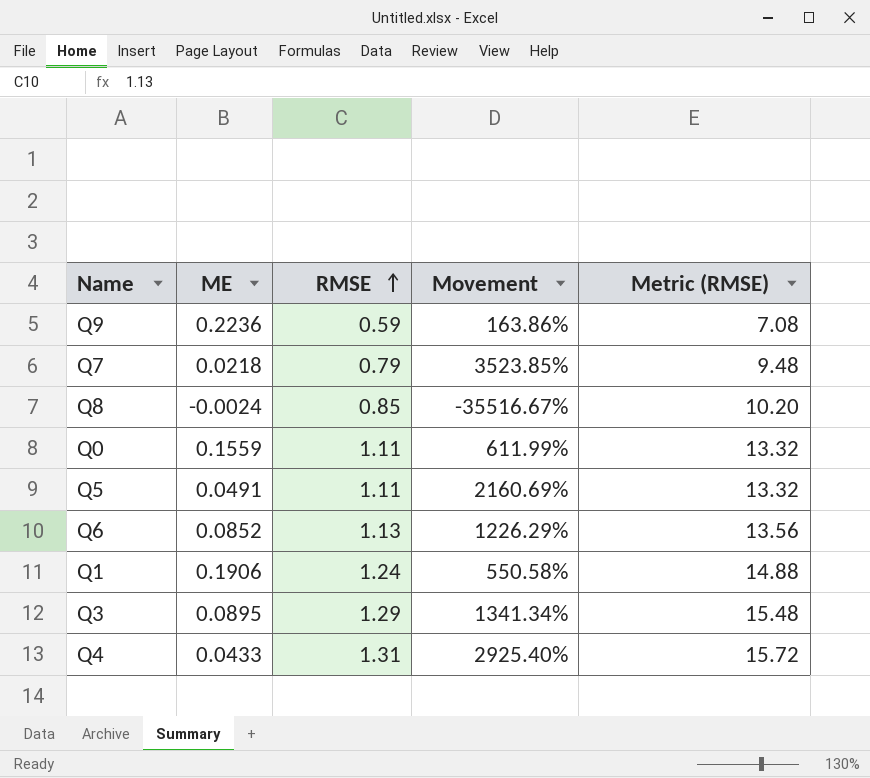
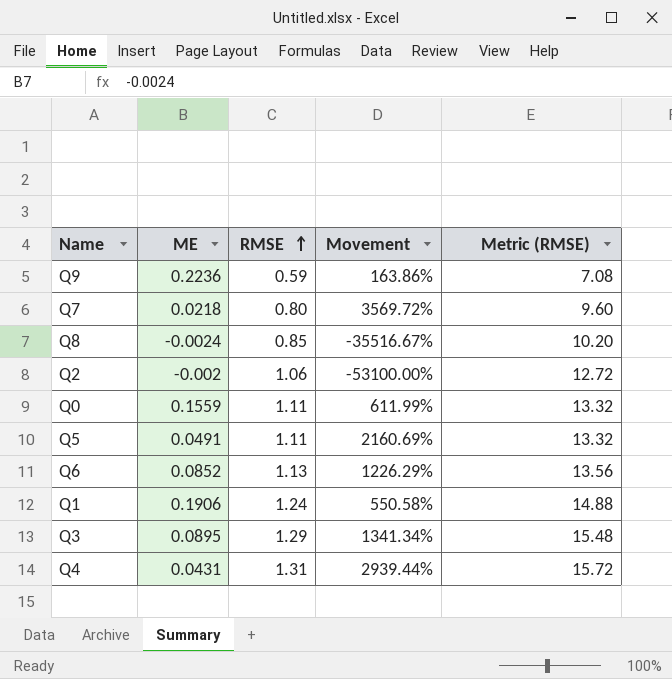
Q7 | RMSE: 0.79 -> 0.80
Q7 | Movement: 3523.85% -> 3569.72%
Q7 | Metric (RMSE): 9.48 -> 9.60
row Q2: none -> -0.002 | 1.06 | -53100.00% | 12.72
Q4 | ME: 0.0433 -> 0.0431
Q4 | Movement: 2925.40% -> 2939.44%

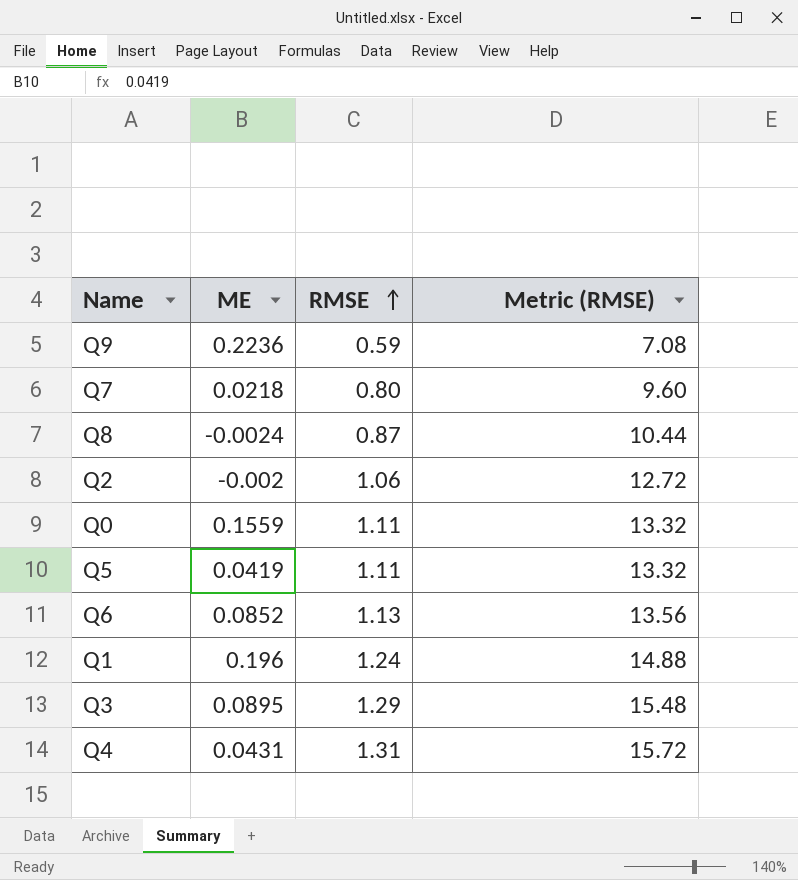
column Movement | formula: ([RMSE] - [ME]) / [ME] -> none
Q8 | RMSE: 0.85 -> 0.87
Q8 | Metric (RMSE): 10.20 -> 10.44
Q5 | ME: 0.0491 -> 0.0419
Q1 | ME: 0.1906 -> 0.196

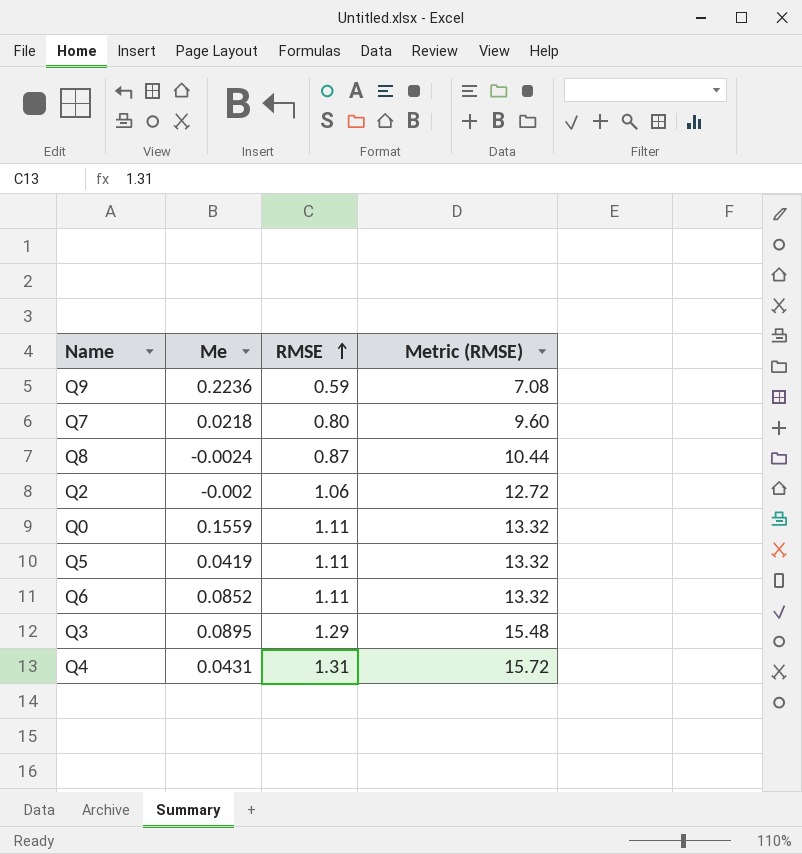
column name: ME -> Me
row Q1: 0.196 | 1.24 | 14.88 -> none
Q6 | RMSE: 1.13 -> 1.11
Q6 | Metric (RMSE): 13.56 -> 13.32

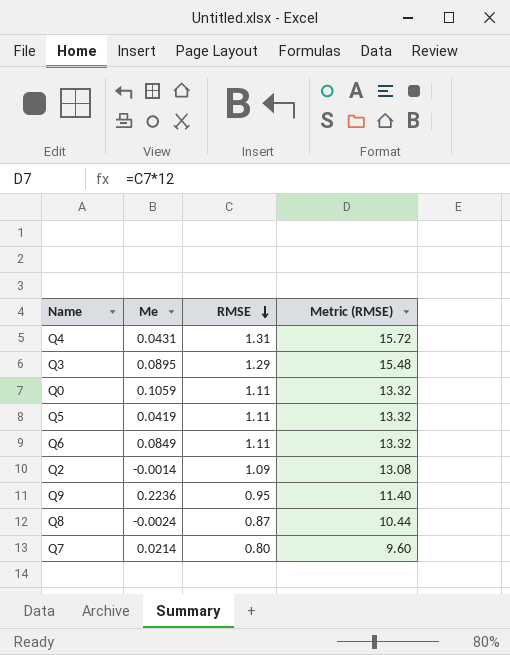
row order: RMSE ascending -> RMSE descending
Q0 | Me: 0.1559 -> 0.1059
Q6 | Me: 0.0852 -> 0.0849
Q2 | Me: -0.002 -> -0.0014
Q2 | RMSE: 1.06 -> 1.09
Q2 | Metric (RMSE): 12.72 -> 13.08
Q9 | RMSE: 0.59 -> 0.95
Q9 | Metric (RMSE): 7.08 -> 11.40
Q7 | Me: 0.0218 -> 0.0214

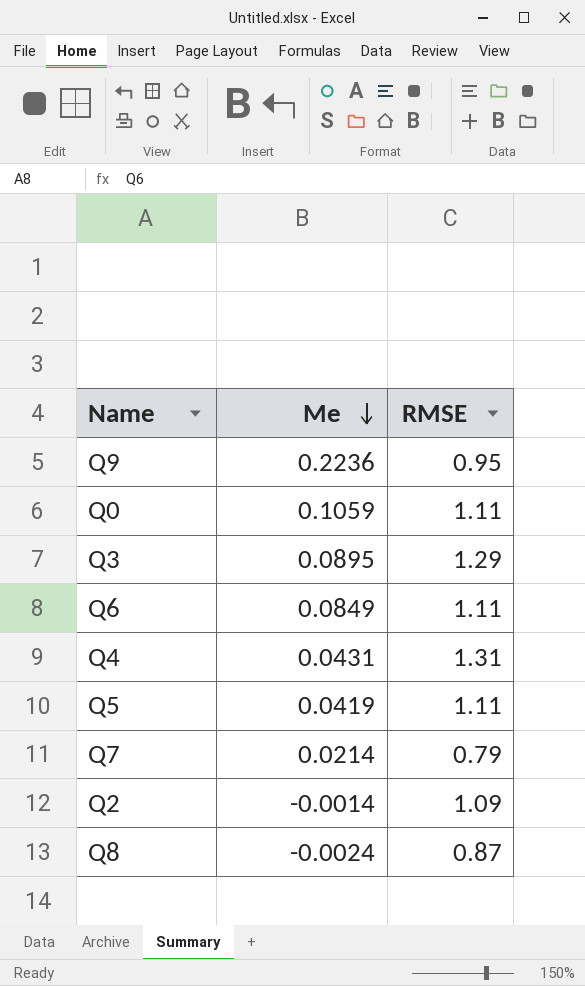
row order: RMSE descending -> Me descending
column Metric (RMSE) | formula: [RMSE] * 12 -> none
Q7 | RMSE: 0.80 -> 0.79

